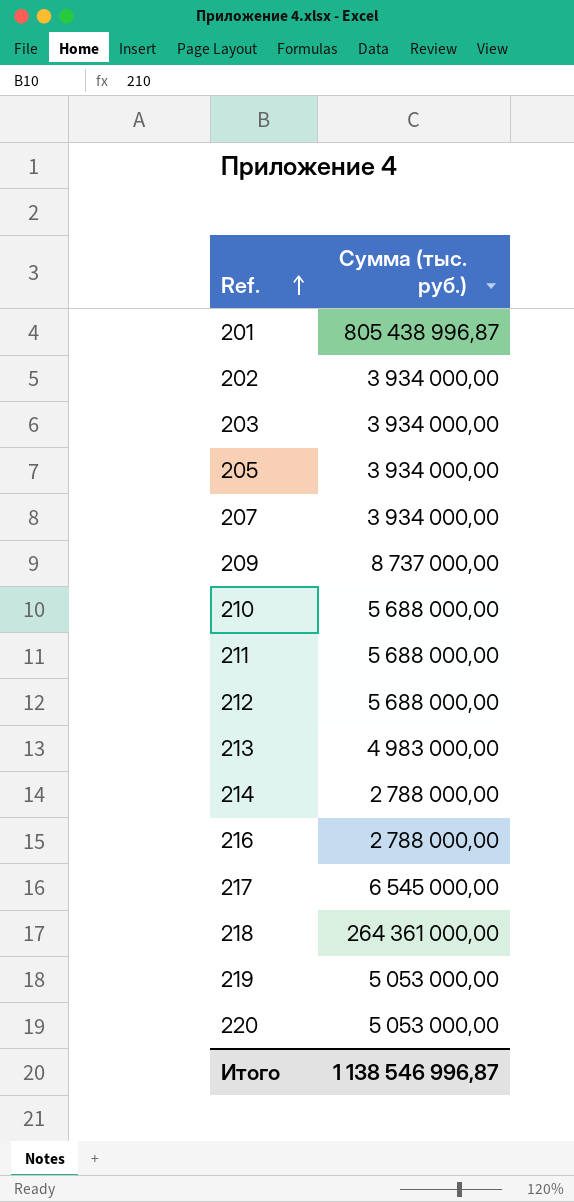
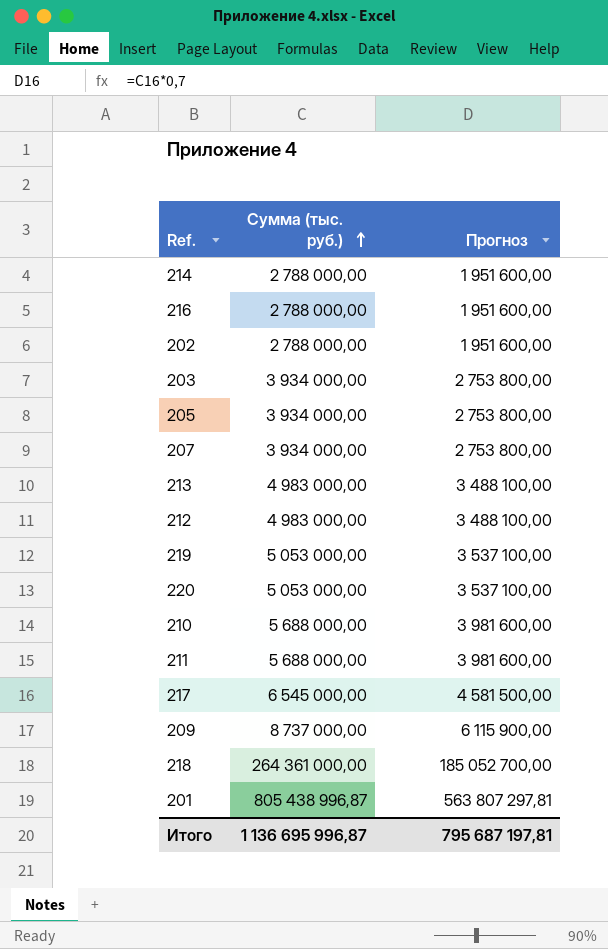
row order: Ref. ascending -> Сумма (тыс. руб.) ascending
column Прогноз | formula: none -> [Сумма (тыс. руб.)] * 0,7
202 | Сумма (тыс. руб.): 3 934 000,00 -> 2 788 000,00
212 | Сумма (тыс. руб.): 5 688 000,00 -> 4 983 000,00
Итого | Сумма (тыс. руб.): 1 138 546 996,87 -> 1 136 695 996,87

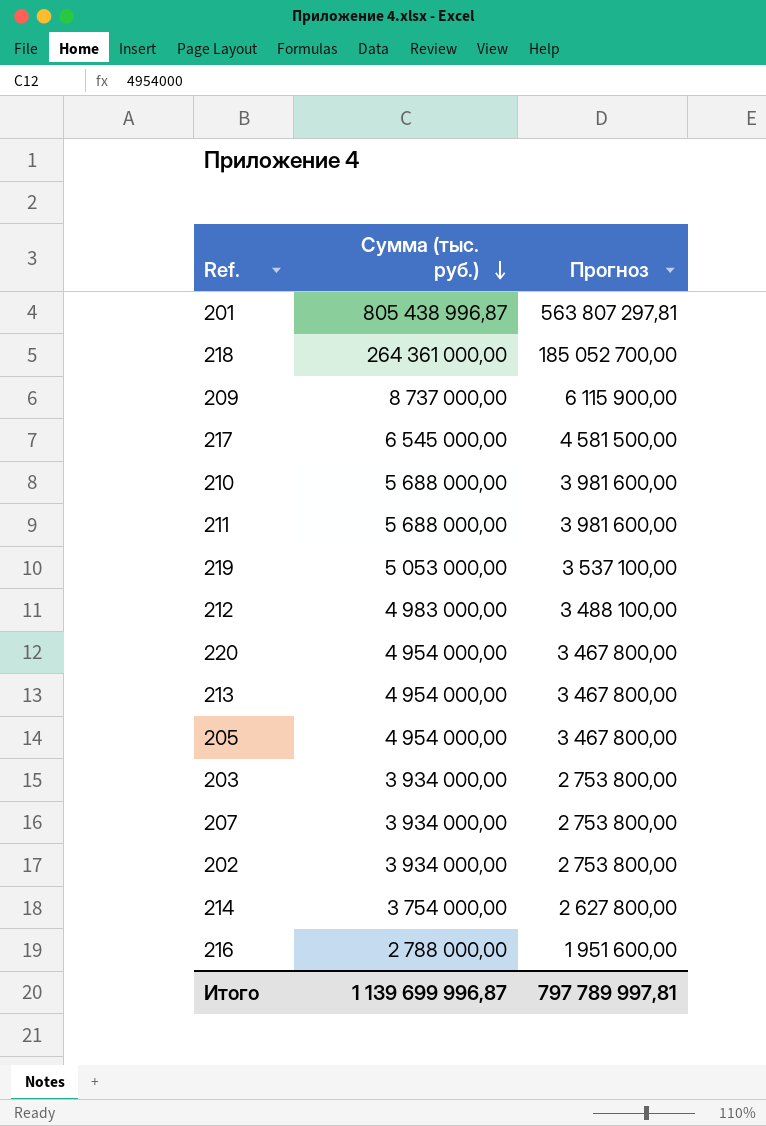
row order: Сумма (тыс. руб.) ascending -> Сумма (тыс. руб.) descending
220 | Сумма (тыс. руб.): 5 053 000,00 -> 4 954 000,00
220 | Прогноз: 3 537 100,00 -> 3 467 800,00
213 | Сумма (тыс. руб.): 4 983 000,00 -> 4 954 000,00
213 | Прогноз: 3 488 100,00 -> 3 467 800,00
205 | Сумма (тыс. руб.): 3 934 000,00 -> 4 954 000,00
205 | Прогноз: 2 753 800,00 -> 3 467 800,00
202 | Сумма (тыс. руб.): 2 788 000,00 -> 3 934 000,00
202 | Прогноз: 1 951 600,00 -> 2 753 800,00
214 | Сумма (тыс. руб.): 2 788 000,00 -> 3 754 000,00
214 | Прогноз: 1 951 600,00 -> 2 627 800,00
Итого | Сумма (тыс. руб.): 1 136 695 996,87 -> 1 139 699 996,87
Итого | Прогноз: 795 687 197,81 -> 797 789 997,81

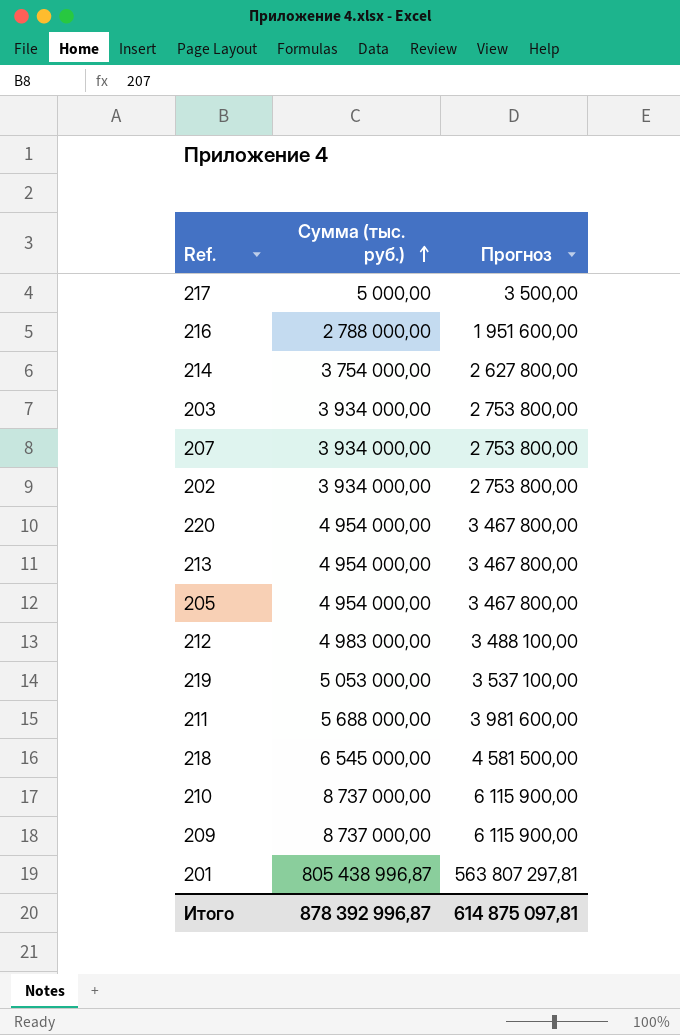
row order: Сумма (тыс. руб.) descending -> Сумма (тыс. руб.) ascending
217 | Сумма (тыс. руб.): 6 545 000,00 -> 5 000,00
217 | Прогноз: 4 581 500,00 -> 3 500,00
218 | Сумма (тыс. руб.): 264 361 000,00 -> 6 545 000,00
218 | Прогноз: 185 052 700,00 -> 4 581 500,00
210 | Сумма (тыс. руб.): 5 688 000,00 -> 8 737 000,00
210 | Прогноз: 3 981 600,00 -> 6 115 900,00
Итого | Сумма (тыс. руб.): 1 139 699 996,87 -> 878 392 996,87
Итого | Прогноз: 797 789 997,81 -> 614 875 097,81

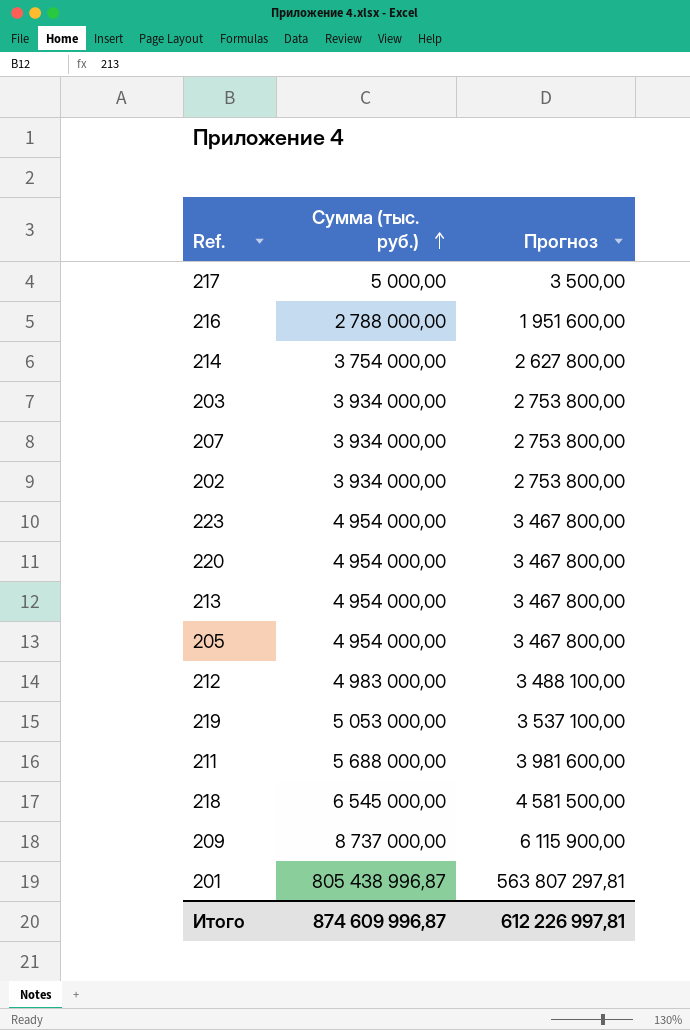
row 210: 8 737 000,00 | 6 115 900,00 -> none
row 223: none -> 4 954 000,00 | 3 467 800,00
Итого | Сумма (тыс. руб.): 878 392 996,87 -> 874 609 996,87
Итого | Прогноз: 614 875 097,81 -> 612 226 997,81

